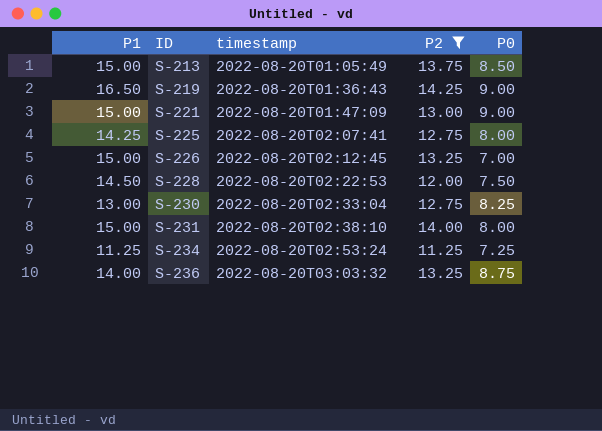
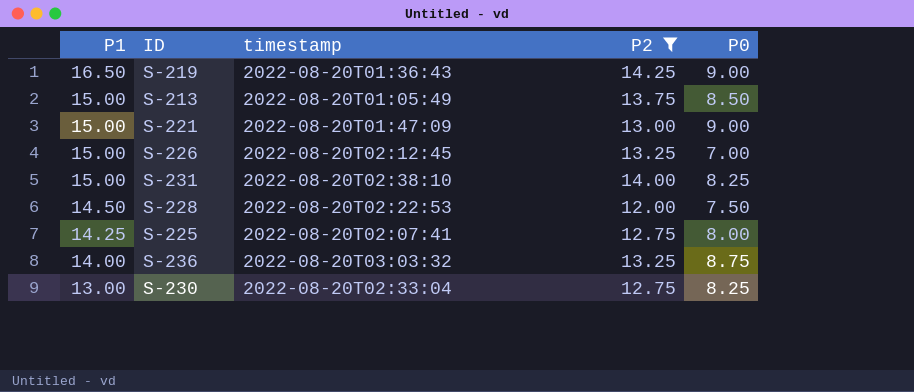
row order: ID ascending -> P1 descending
row S-234: 11.25 | 2022-08-20T02:53:24 | 11.25 | 7.25 -> none
S-231 | P0: 8.00 -> 8.25

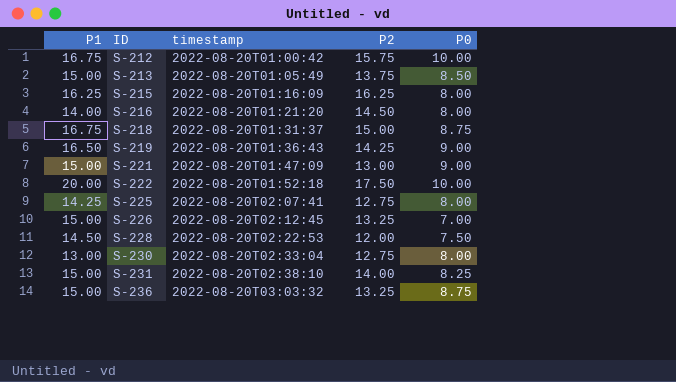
filter: P2 <= 14.25 -> none
row order: P1 descending -> ID ascending
S-230 | P0: 8.25 -> 8.00
S-236 | P1: 14.00 -> 15.00

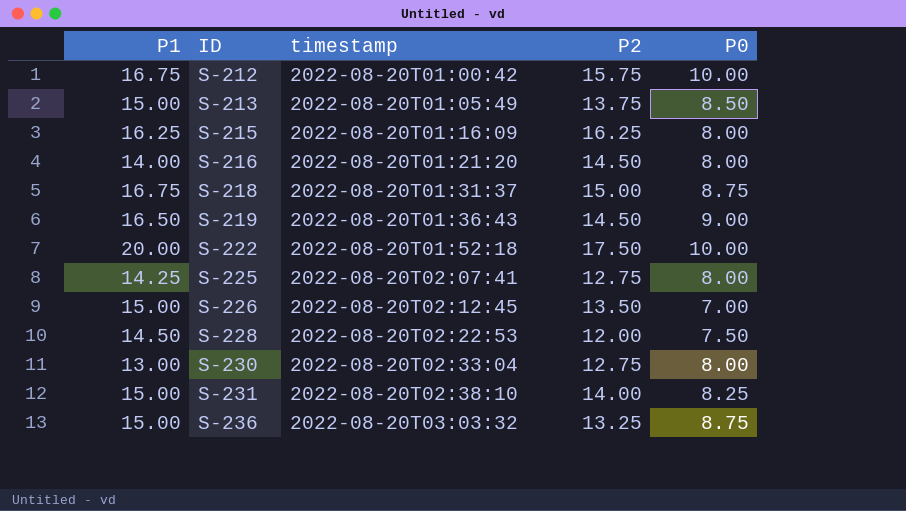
row S-221: 15.00 | 2022-08-20T01:47:09 | 13.00 | 9.00 -> none
S-219 | P2: 14.25 -> 14.50
S-226 | P2: 13.25 -> 13.50

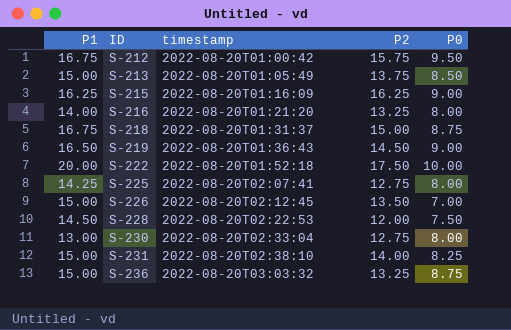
S-212 | P0: 10.00 -> 9.50
S-215 | P0: 8.00 -> 9.00
S-216 | P2: 14.50 -> 13.25

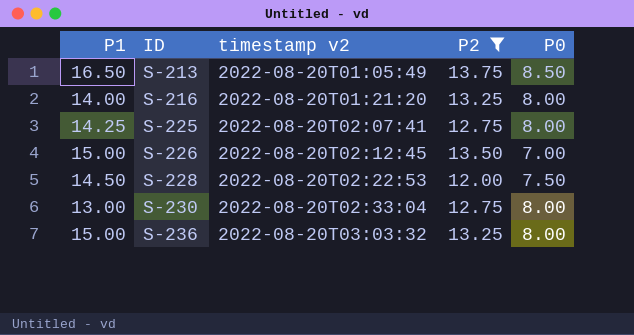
filter: none -> P2 <= 13.75
column name: timestamp -> timestamp v2
S-213 | P1: 15.00 -> 16.50
S-236 | P0: 8.75 -> 8.00

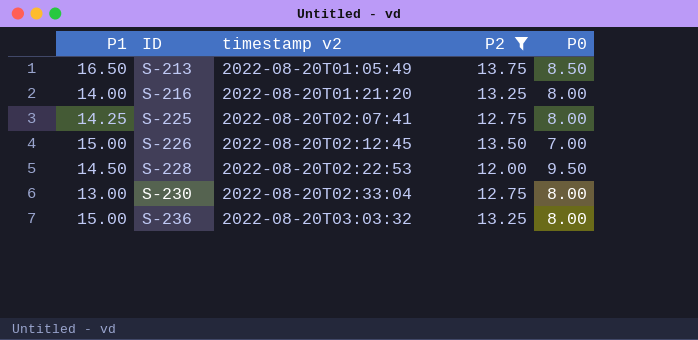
S-228 | P0: 7.50 -> 9.50

